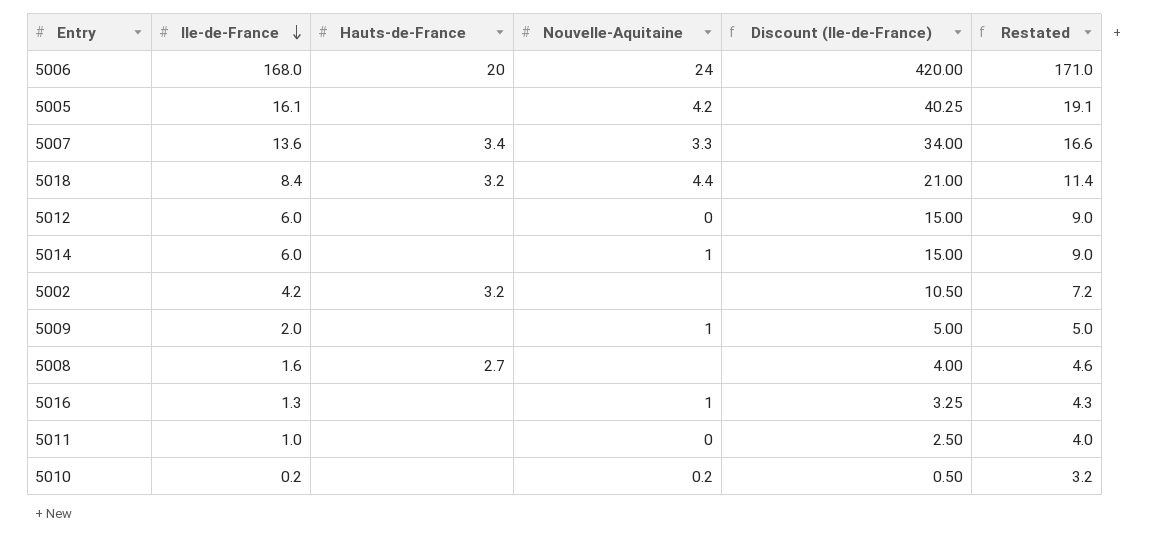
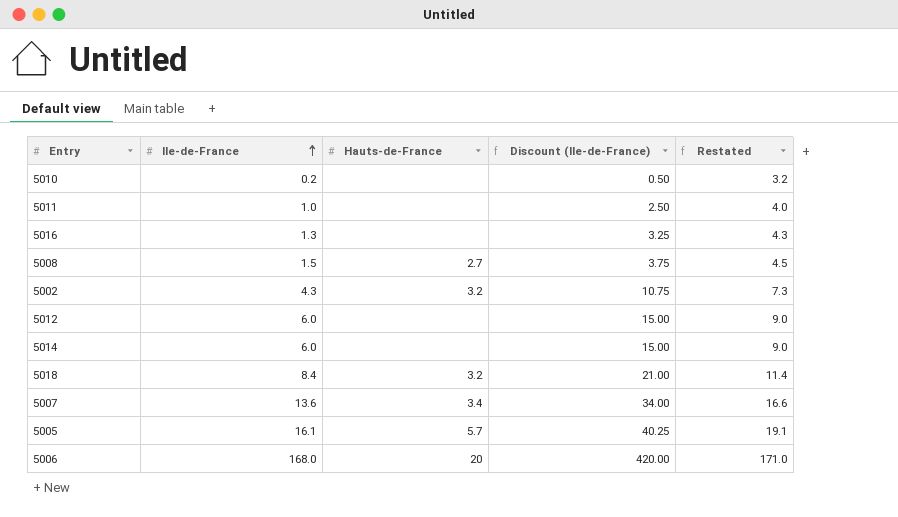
row order: Ile-de-France descending -> Ile-de-France ascending
column Nouvelle-Aquitaine | position: 4 -> none
row 5009: 2.0 | none | 1 | 5.00 | 5.0 -> none
5008 | Ile-de-France: 1.6 -> 1.5
5008 | Discount (Ile-de-France): 4.00 -> 3.75
5008 | Restated: 4.6 -> 4.5
5002 | Ile-de-France: 4.2 -> 4.3
5002 | Discount (Ile-de-France): 10.50 -> 10.75
5002 | Restated: 7.2 -> 7.3
5005 | Hauts-de-France: none -> 5.7

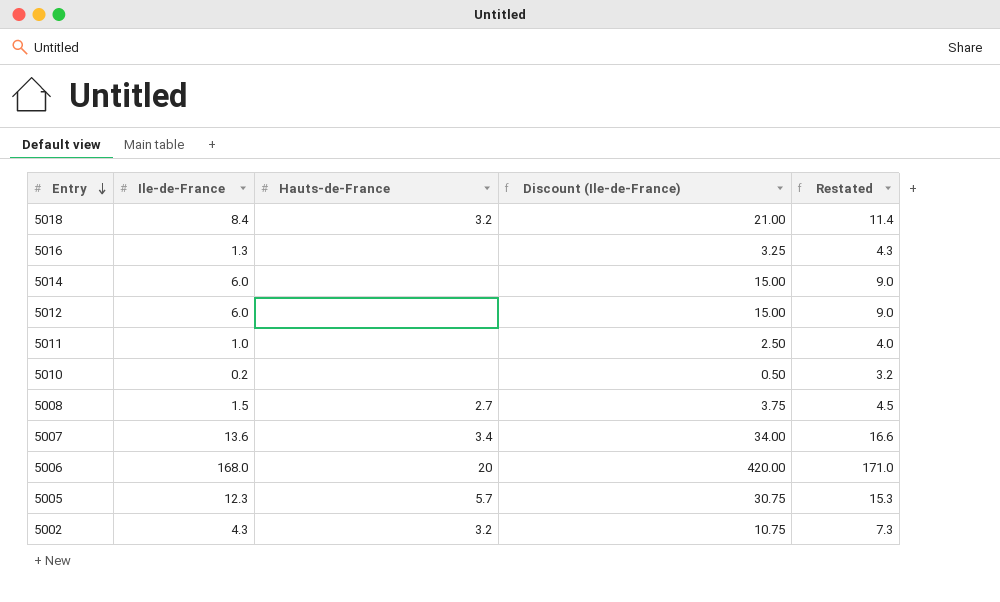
row order: Ile-de-France ascending -> Entry descending
5005 | Ile-de-France: 16.1 -> 12.3
5005 | Discount (Ile-de-France): 40.25 -> 30.75
5005 | Restated: 19.1 -> 15.3

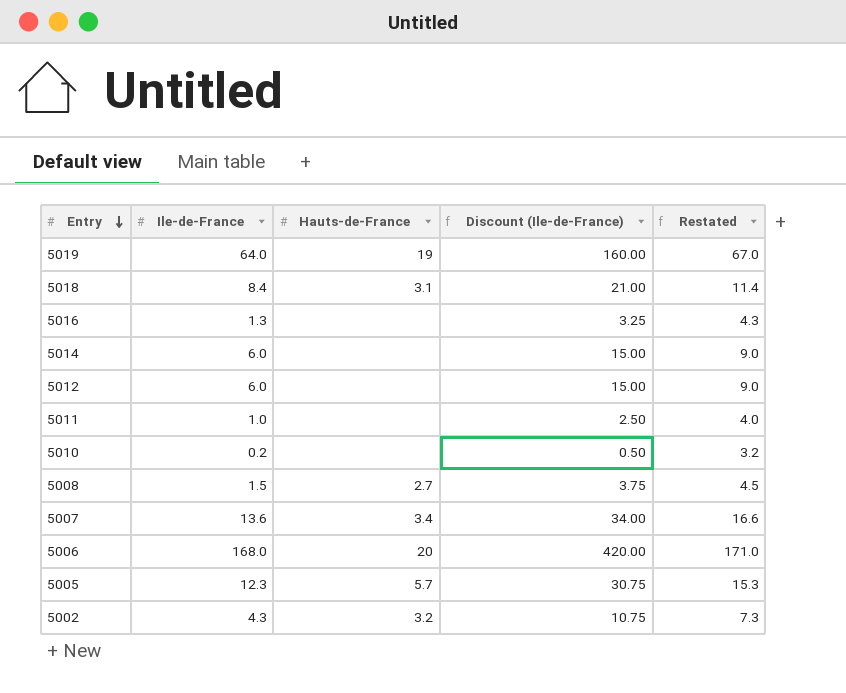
row 5019: none -> 64.0 | 19 | 160.00 | 67.0
5018 | Hauts-de-France: 3.2 -> 3.1

